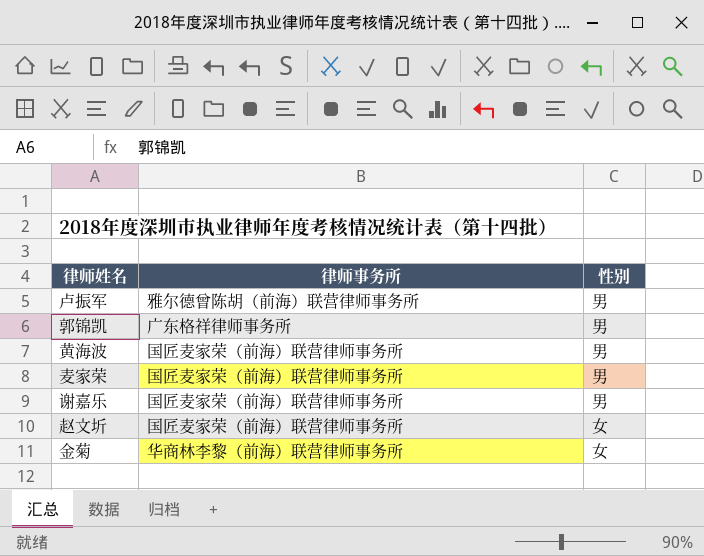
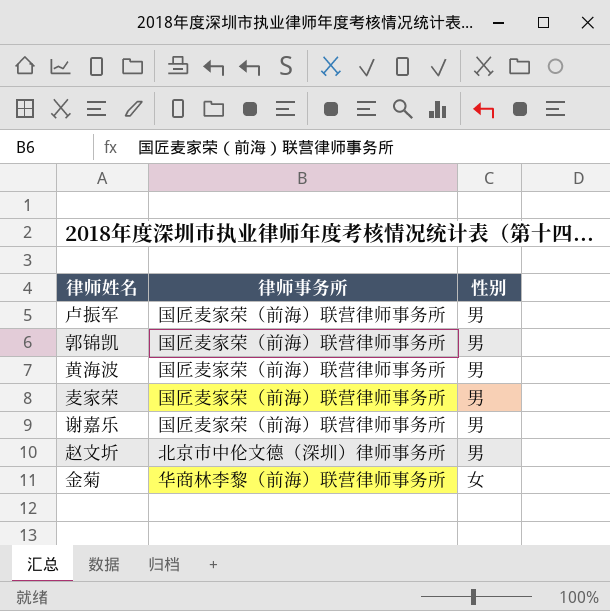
卢振军 | 律师事务所: 雅尔德曾陈胡（前海）联营律师事务所 -> 国匠麦家荣（前海）联营律师事务所
郭锦凯 | 律师事务所: 广东格祥律师事务所 -> 国匠麦家荣（前海）联营律师事务所
赵文圻 | 律师事务所: 国匠麦家荣（前海）联营律师事务所 -> 北京市中伦文德（深圳）律师事务所
赵文圻 | 性别: 女 -> 男

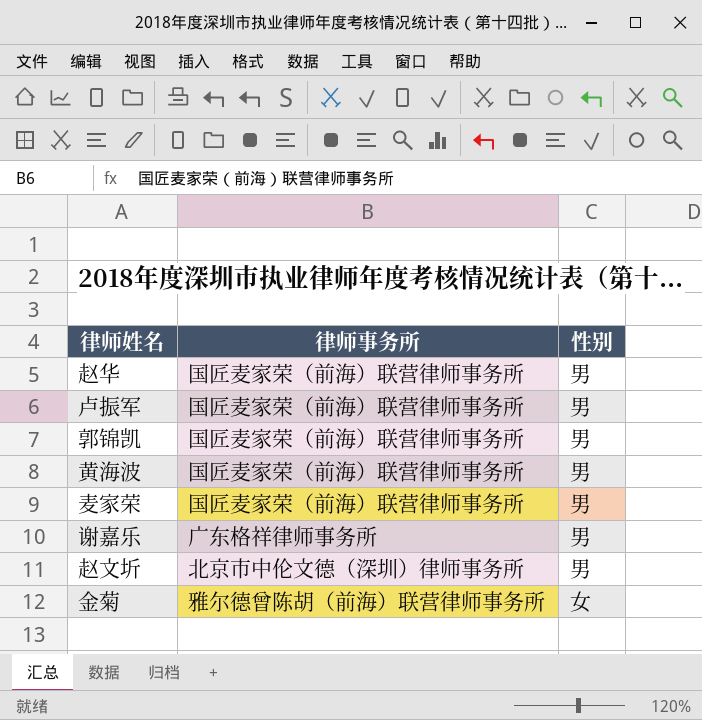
row 赵华: none -> 国匠麦家荣（前海）联营律师事务所 | 男
谢嘉乐 | 律师事务所: 国匠麦家荣（前海）联营律师事务所 -> 广东格祥律师事务所
金菊 | 律师事务所: 华商林李黎（前海）联营律师事务所 -> 雅尔德曾陈胡（前海）联营律师事务所

